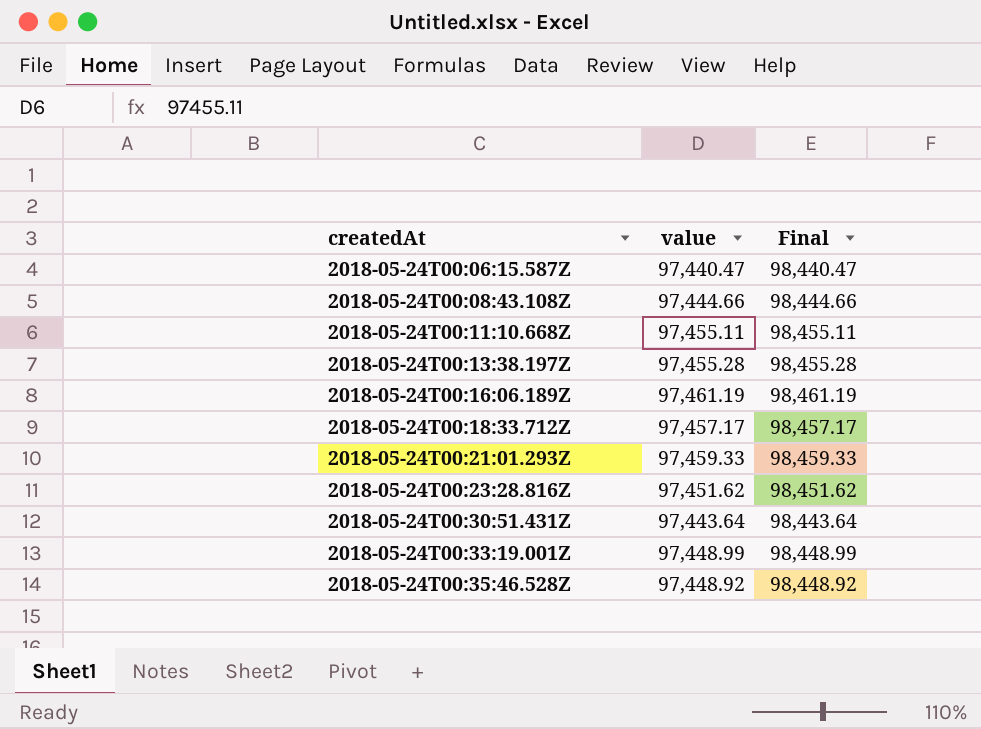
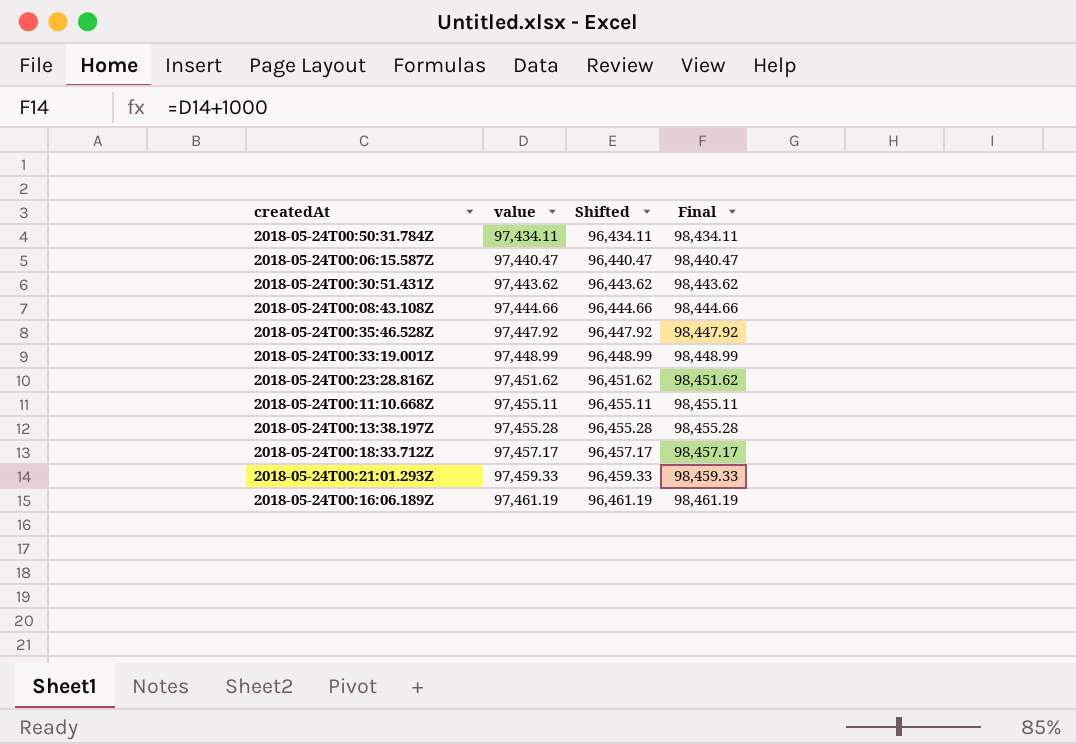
row order: createdAt ascending -> value ascending
column Shifted | formula: none -> [value] - 1000
row 2018-05-24T00:50:31.784Z: none -> 97,434.11 | 96,434.11 | 98,434.11
2018-05-24T00:30:51.431Z | value: 97,443.64 -> 97,443.62
2018-05-24T00:30:51.431Z | Final: 98,443.64 -> 98,443.62
2018-05-24T00:35:46.528Z | value: 97,448.92 -> 97,447.92
2018-05-24T00:35:46.528Z | Final: 98,448.92 -> 98,447.92

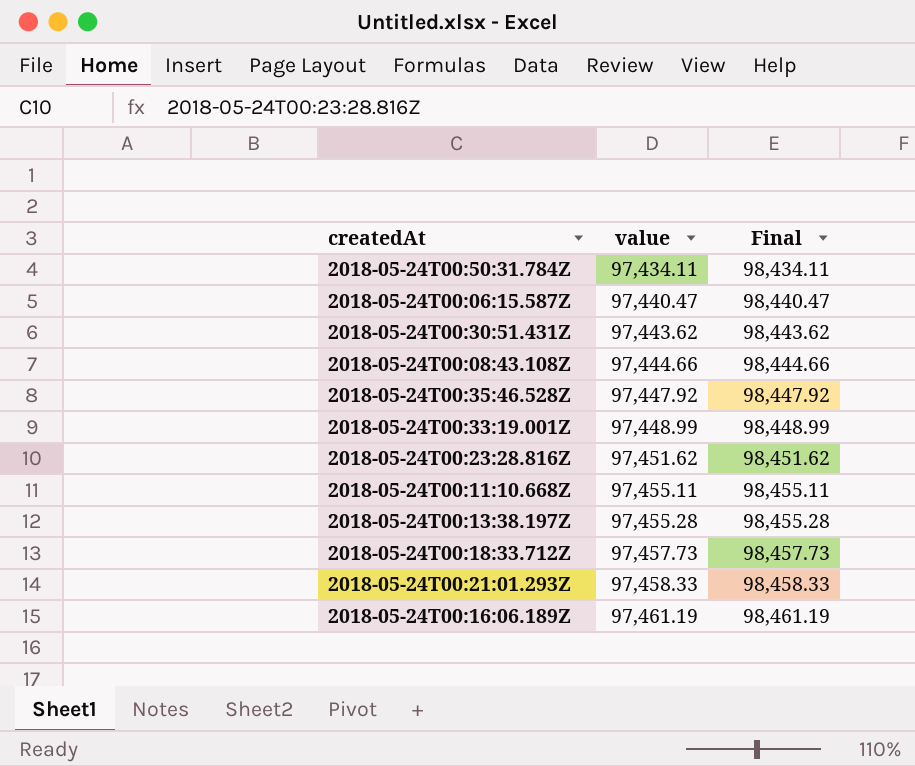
column Shifted | formula: [value] - 1000 -> none
2018-05-24T00:18:33.712Z | value: 97,457.17 -> 97,457.73
2018-05-24T00:18:33.712Z | Final: 98,457.17 -> 98,457.73
2018-05-24T00:21:01.293Z | value: 97,459.33 -> 97,458.33
2018-05-24T00:21:01.293Z | Final: 98,459.33 -> 98,458.33

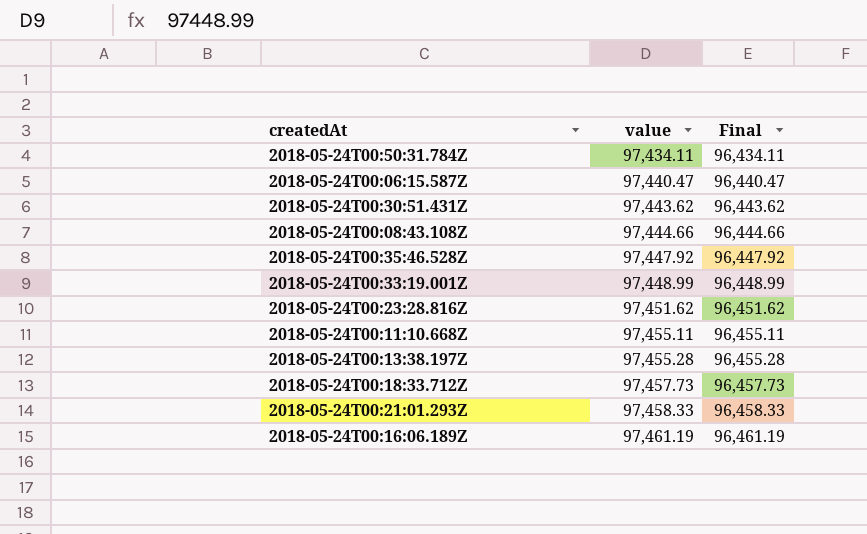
column Final | formula: [value] + 1000 -> [value] - 1000

